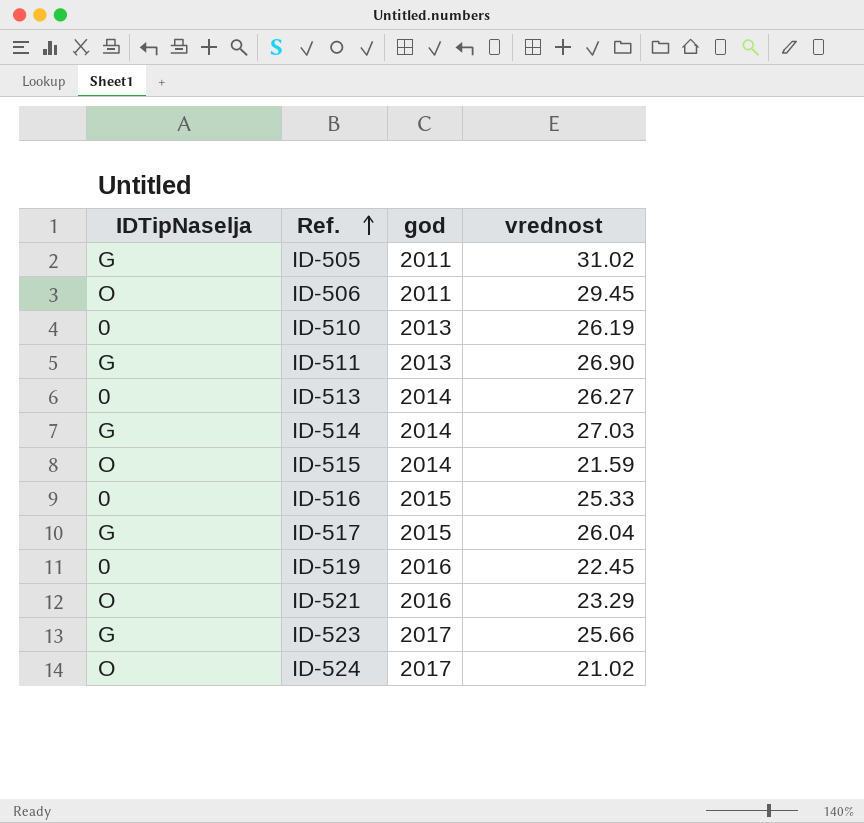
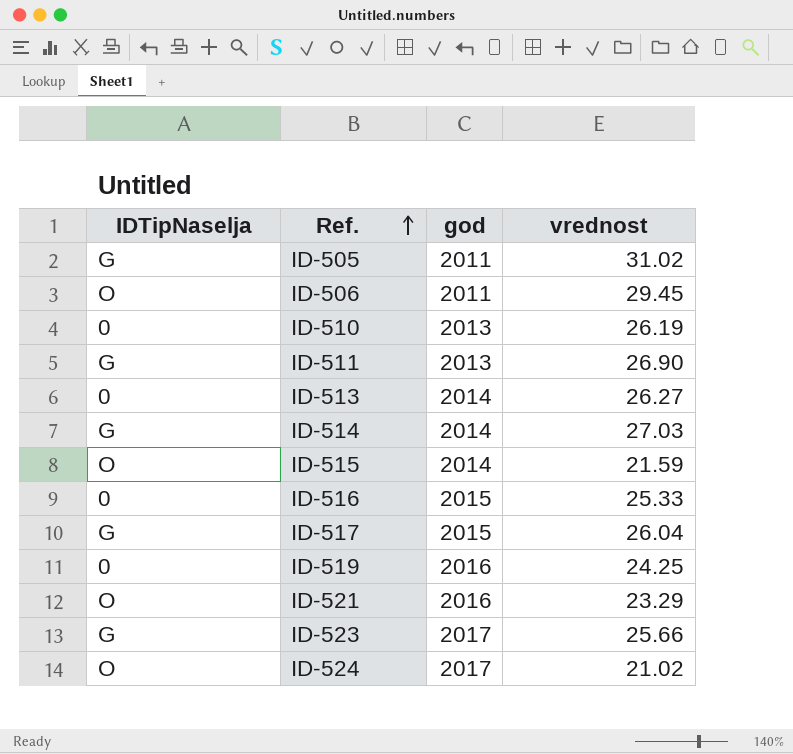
ID-519 | vrednost: 22.45 -> 24.25

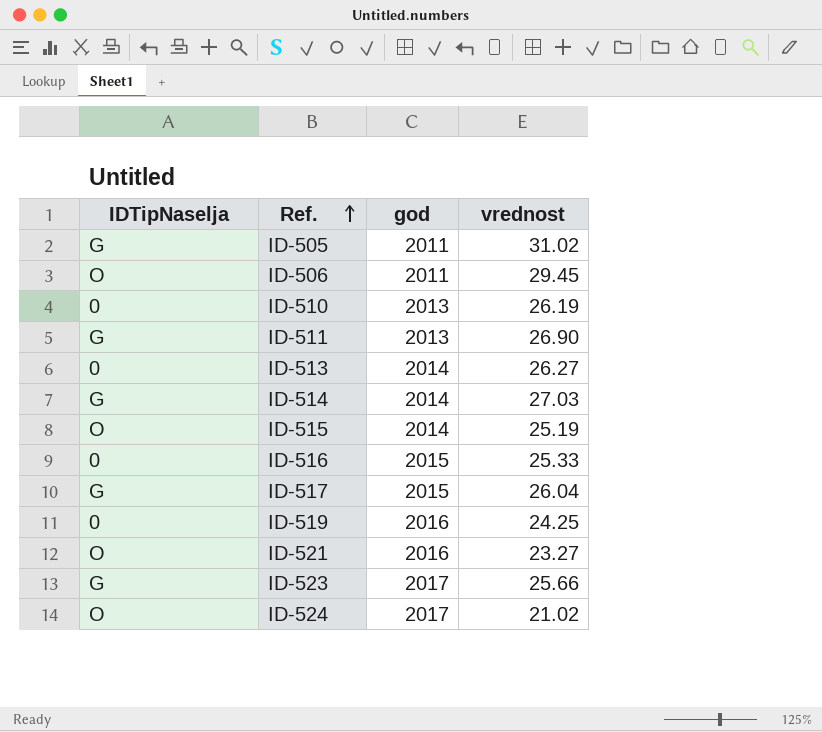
ID-515 | vrednost: 21.59 -> 25.19
ID-521 | vrednost: 23.29 -> 23.27

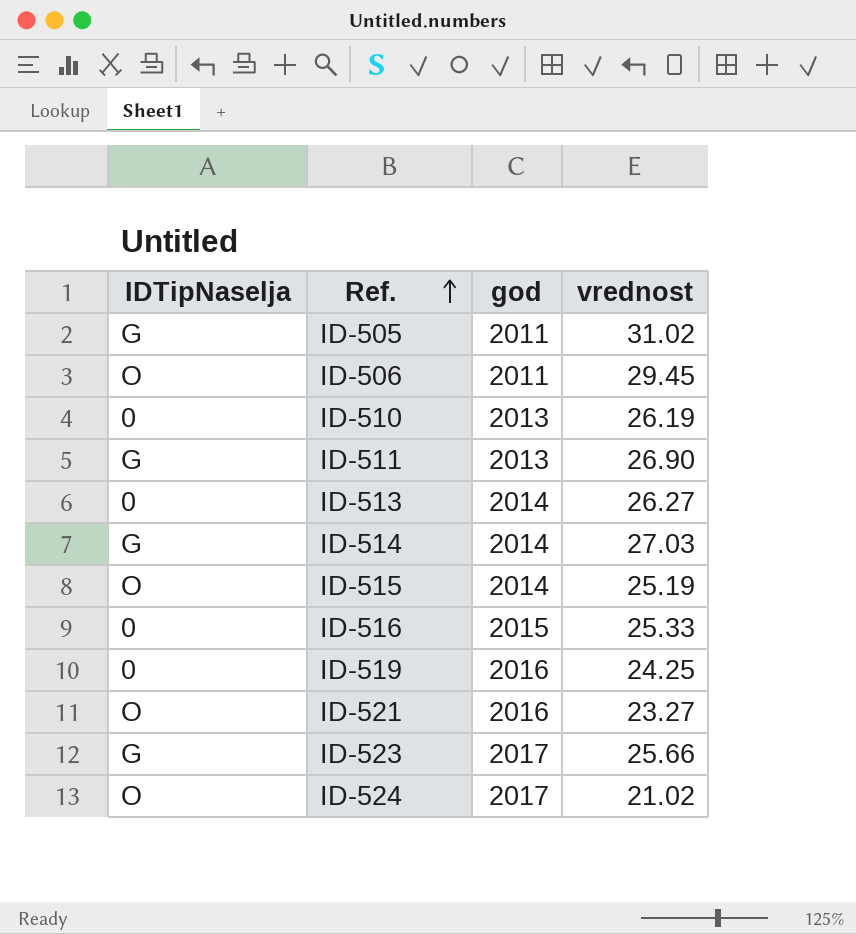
row ID-517: G | 2015 | 26.04 -> none

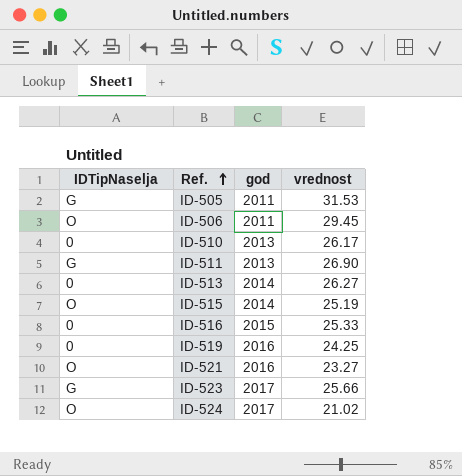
row ID-514: G | 2014 | 27.03 -> none
ID-505 | vrednost: 31.02 -> 31.53
ID-510 | vrednost: 26.19 -> 26.17

